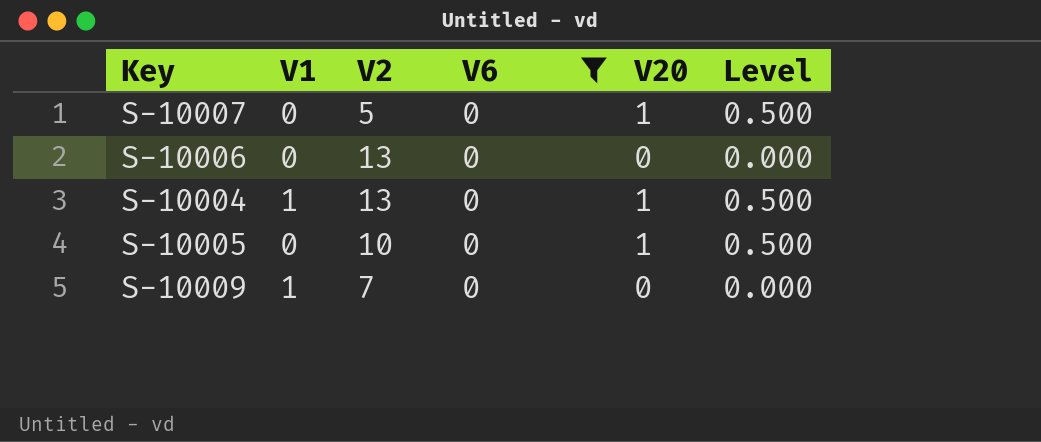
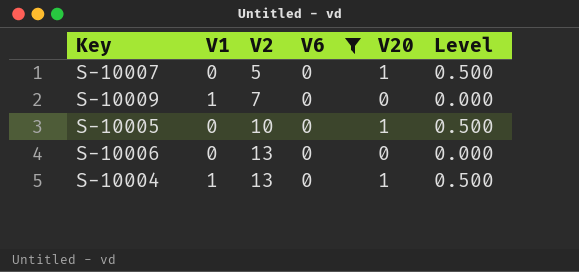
row order: none -> V2 ascending

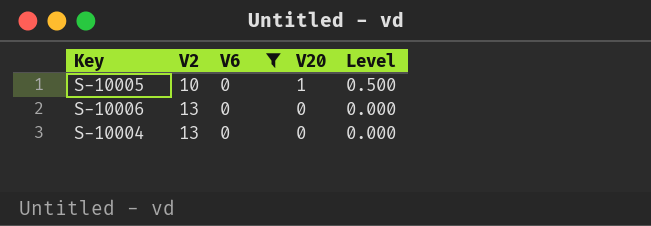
column V1 | position: 2 -> none
row S-10007: 0 | 5 | 0 | 1 | 0.500 -> none
row S-10009: 1 | 7 | 0 | 0 | 0.000 -> none
S-10004 | V20: 1 -> 0
S-10004 | Level: 0.500 -> 0.000

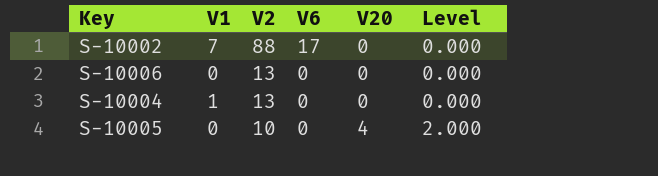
filter: V6 = 0 -> none
row order: V2 ascending -> V2 descending
column V1 | position: none -> 2
S-10005 | V20: 1 -> 4
S-10005 | Level: 0.500 -> 2.000

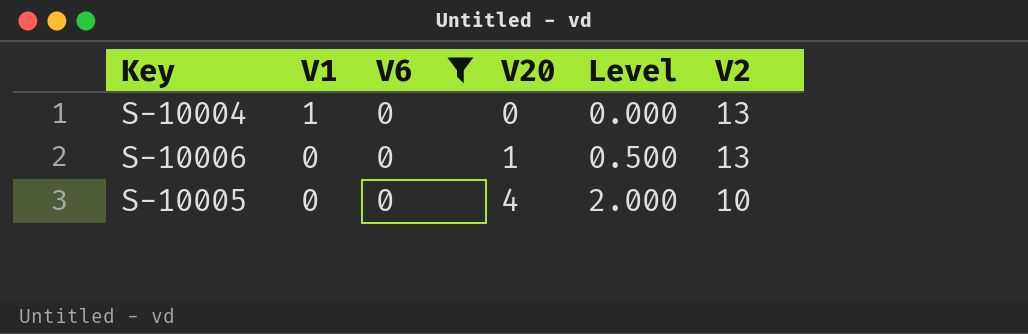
filter: none -> V6 = 0
row order: V2 descending -> V1 descending
column V2 | position: 3 -> 6
S-10006 | V20: 0 -> 1
S-10006 | Level: 0.000 -> 0.500

